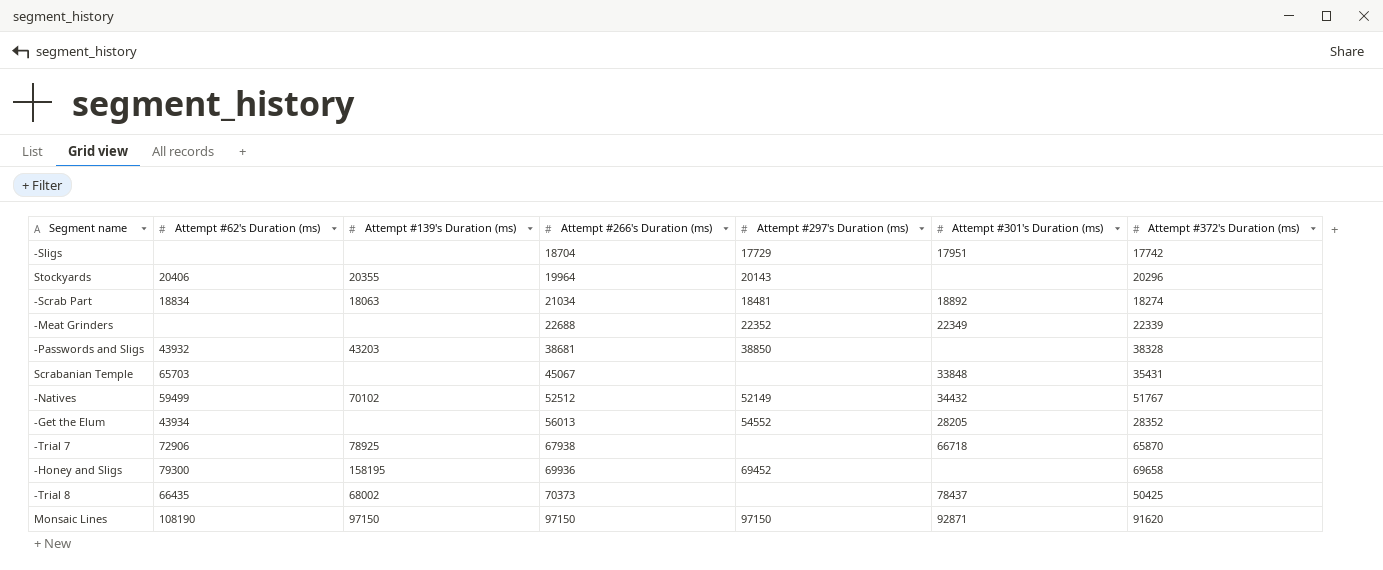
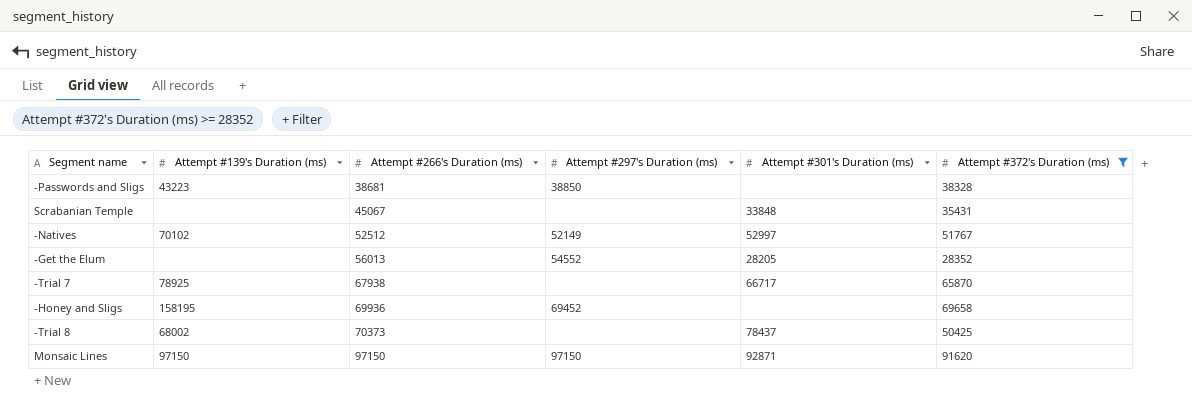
filter: none -> Attempt #372's Duration (ms) >= 28352
column Attempt #62's Duration (ms) | position: 2 -> none
-Passwords and Sligs | Attempt #139's Duration (ms): 43203 -> 43223
-Natives | Attempt #301's Duration (ms): 34432 -> 52997
-Trial 7 | Attempt #301's Duration (ms): 66718 -> 66717

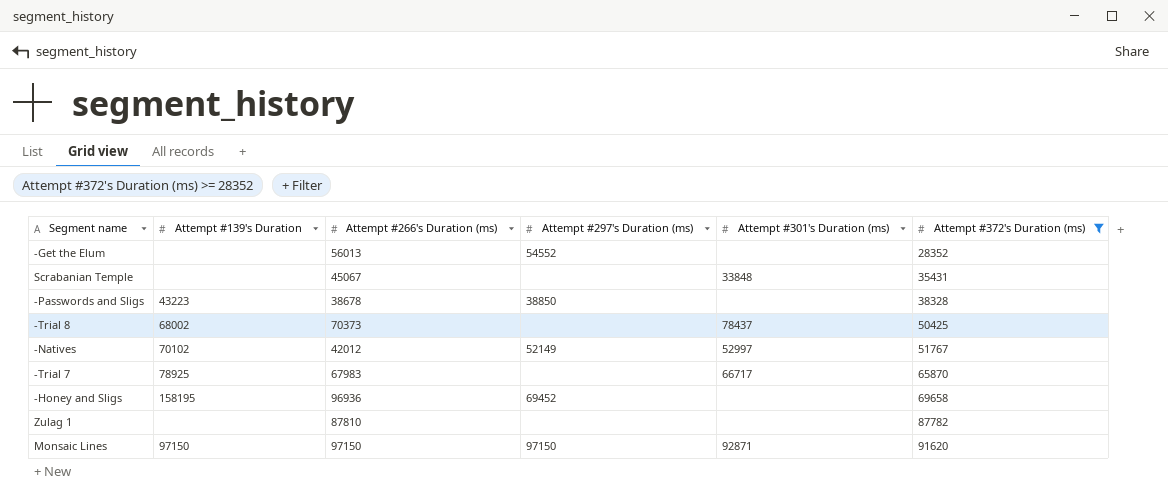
row order: Attempt #266's Duration (ms) ascending -> Attempt #372's Duration (ms) ascending
column name: Attempt #139's Duration (ms) -> Attempt #139's Duration
-Get the Elum | Attempt #301's Duration (ms): 28205 -> none
-Passwords and Sligs | Attempt #266's Duration (ms): 38681 -> 38678
-Natives | Attempt #266's Duration (ms): 52512 -> 42012
-Trial 7 | Attempt #266's Duration (ms): 67938 -> 67983
-Honey and Sligs | Attempt #266's Duration (ms): 69936 -> 96936
row Zulag 1: none -> none | 87810 | none | none | 87782

